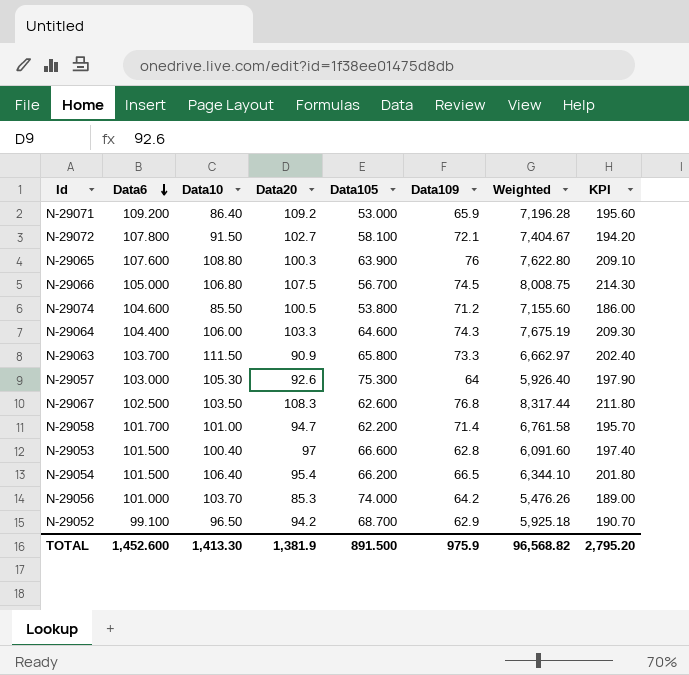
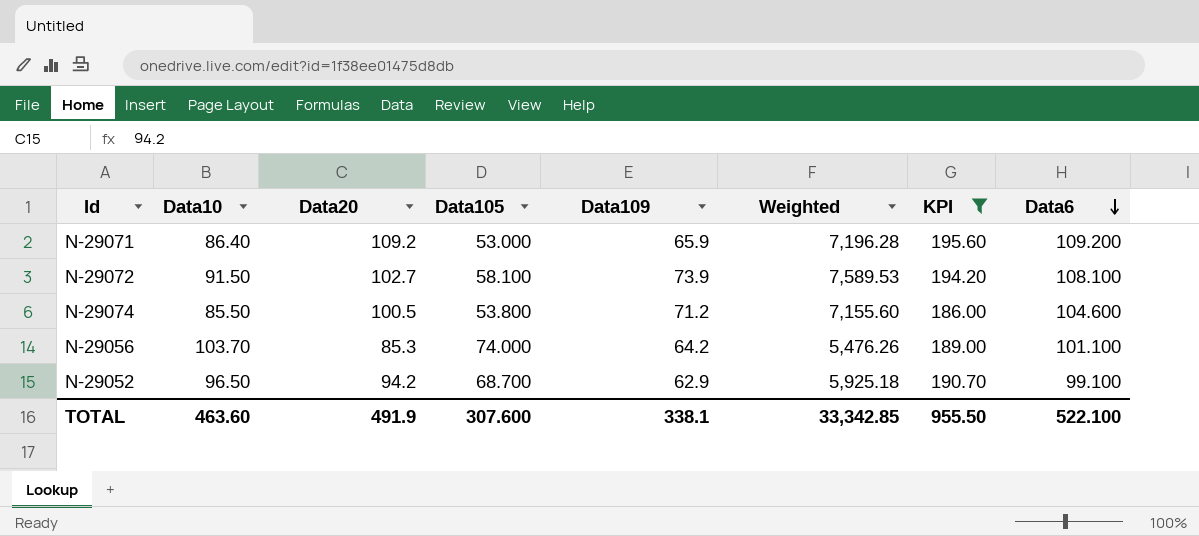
filter: none -> KPI <= 195.60
column Data6 | position: 2 -> 8
N-29072 | Data109: 72.1 -> 73.9
N-29072 | Weighted: 7,404.67 -> 7,589.53
N-29072 | Data6: 107.800 -> 108.100
N-29056 | Data6: 101.000 -> 101.100
TOTAL | Data10: 1,413.30 -> 463.60
TOTAL | Data20: 1,381.9 -> 491.9
TOTAL | Data105: 891.500 -> 307.600
TOTAL | Data109: 975.9 -> 338.1
TOTAL | Weighted: 96,568.82 -> 33,342.85
TOTAL | KPI: 2,795.20 -> 955.50
TOTAL | Data6: 1,452.600 -> 522.100

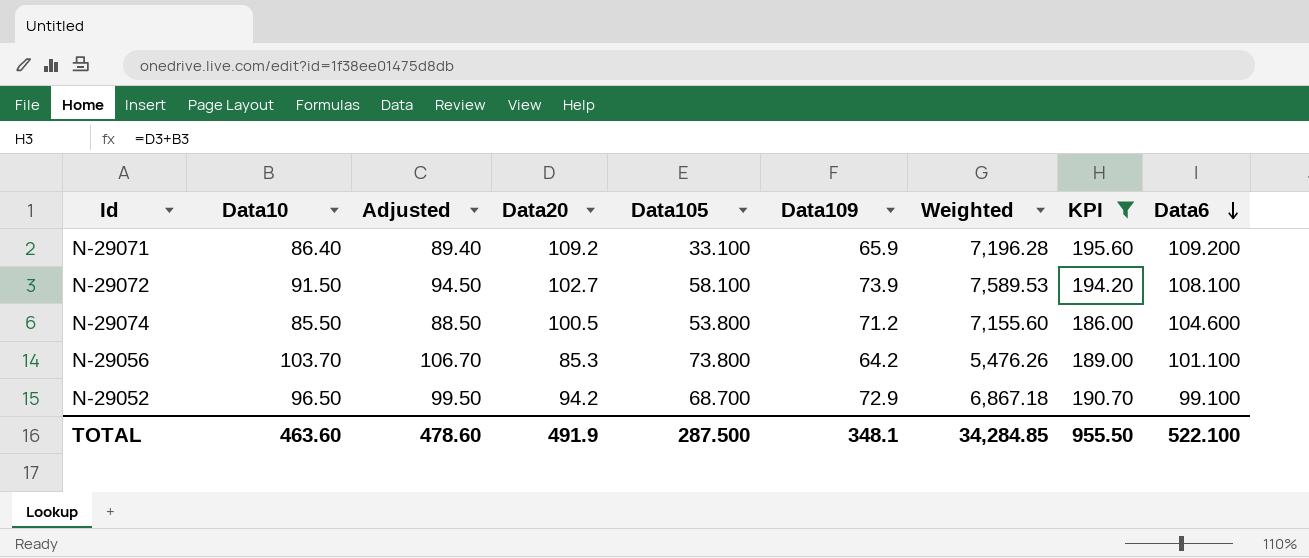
column Adjusted | formula: none -> [Data10] + 3
N-29071 | Data105: 53.000 -> 33.100
N-29056 | Data105: 74.000 -> 73.800
N-29052 | Data109: 62.9 -> 72.9
N-29052 | Weighted: 5,925.18 -> 6,867.18
TOTAL | Data105: 307.600 -> 287.500
TOTAL | Data109: 338.1 -> 348.1
TOTAL | Weighted: 33,342.85 -> 34,284.85

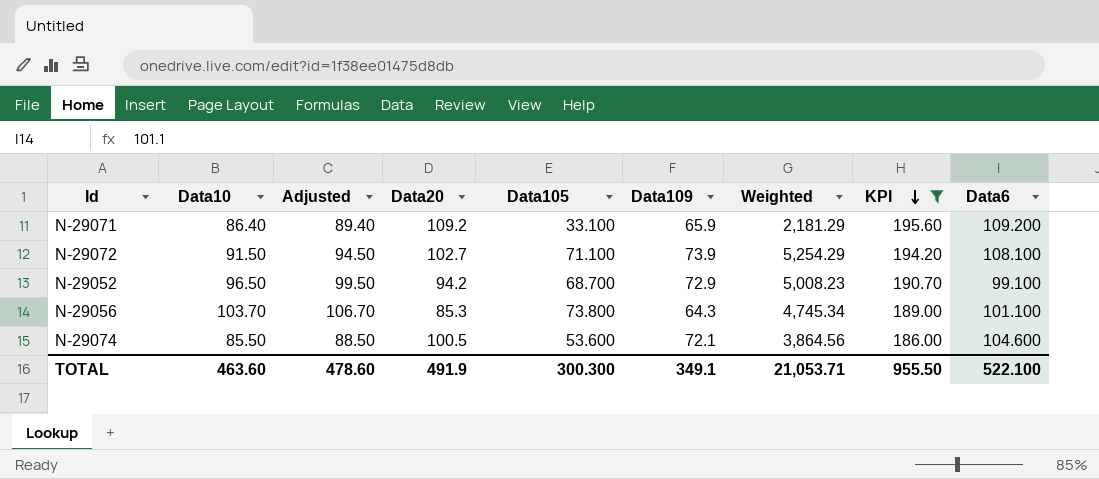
row order: Data6 descending -> KPI descending
column Weighted | formula: [Data20] * [Data109] -> [Data105] * [Data109]
N-29072 | Data105: 58.100 -> 71.100
N-29056 | Data109: 64.2 -> 64.3
N-29074 | Data105: 53.800 -> 53.600
N-29074 | Data109: 71.2 -> 72.1
TOTAL | Data105: 287.500 -> 300.300
TOTAL | Data109: 348.1 -> 349.1
TOTAL | Weighted: 34,284.85 -> 21,053.71

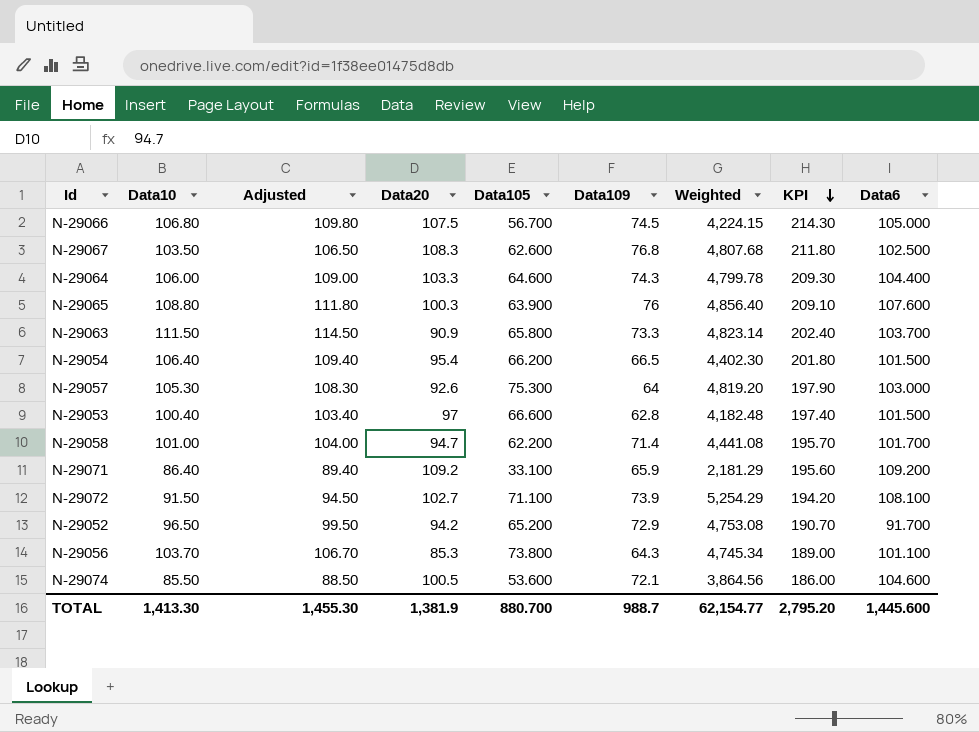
filter: KPI <= 195.60 -> none
N-29052 | Data105: 68.700 -> 65.200
N-29052 | Weighted: 5,008.23 -> 4,753.08
N-29052 | Data6: 99.100 -> 91.700
TOTAL | Data10: 463.60 -> 1,413.30
TOTAL | Adjusted: 478.60 -> 1,455.30
TOTAL | Data20: 491.9 -> 1,381.9
TOTAL | Data105: 300.300 -> 880.700
TOTAL | Data109: 349.1 -> 988.7
TOTAL | Weighted: 21,053.71 -> 62,154.77
TOTAL | KPI: 955.50 -> 2,795.20
TOTAL | Data6: 522.100 -> 1,445.600

